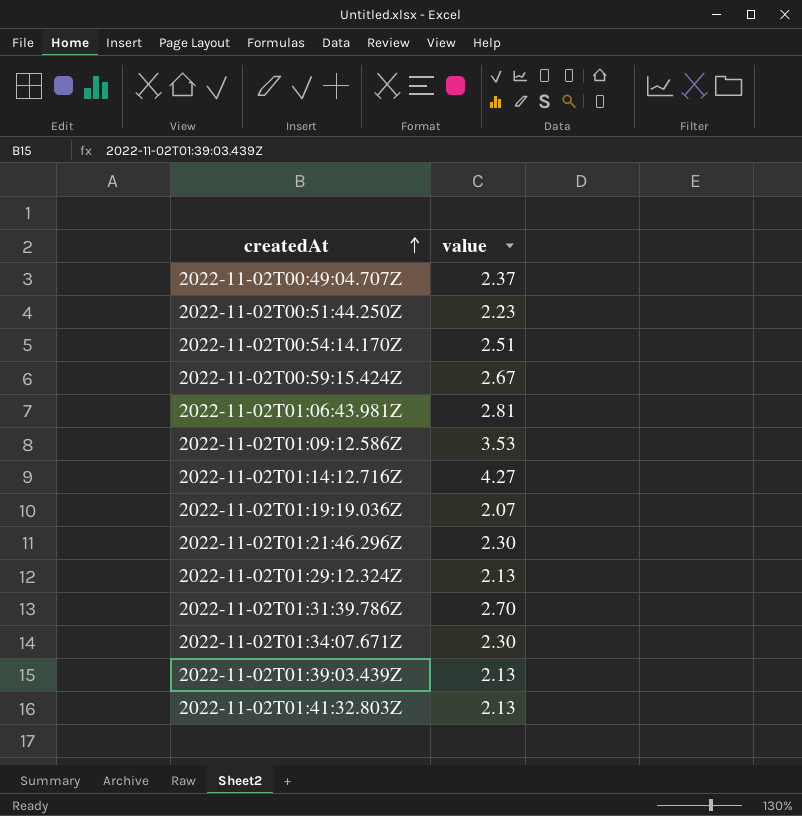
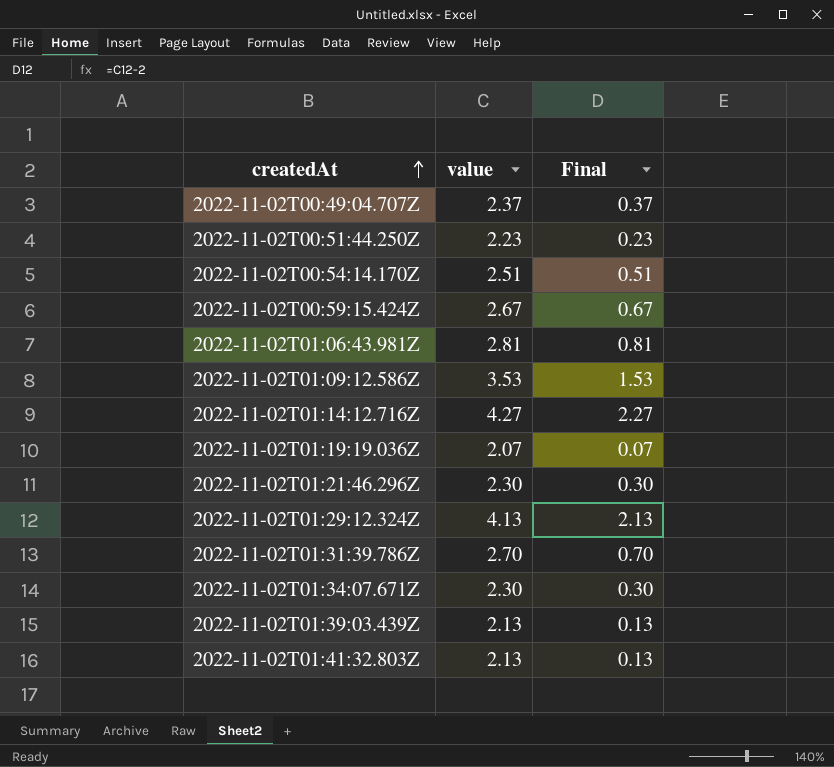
column Final | formula: none -> [value] - 2
2022-11-02T01:29:12.324Z | value: 2.13 -> 4.13

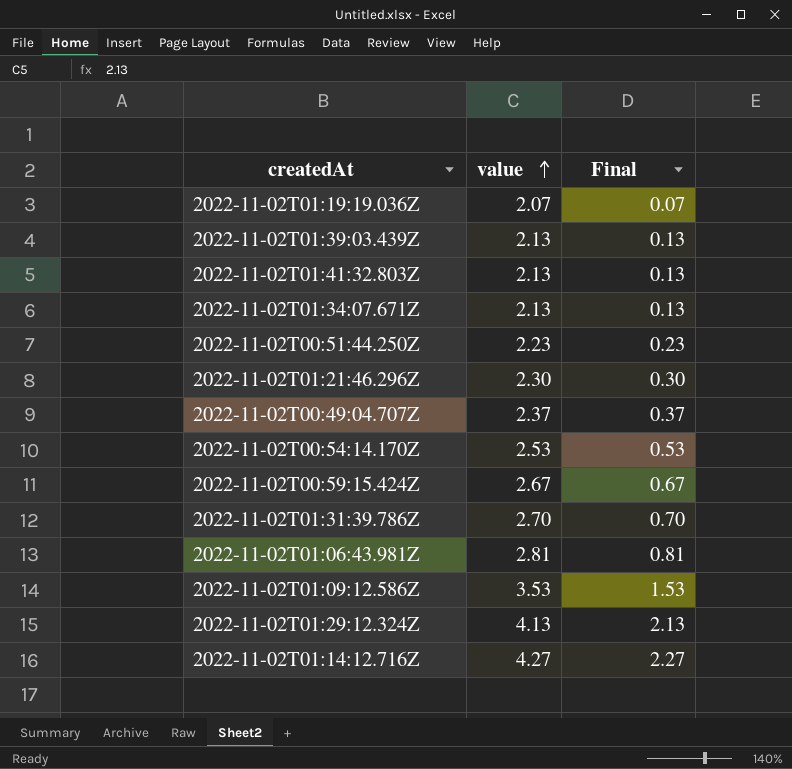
row order: createdAt ascending -> value ascending
2022-11-02T01:34:07.671Z | value: 2.30 -> 2.13
2022-11-02T01:34:07.671Z | Final: 0.30 -> 0.13
2022-11-02T00:54:14.170Z | value: 2.51 -> 2.53
2022-11-02T00:54:14.170Z | Final: 0.51 -> 0.53

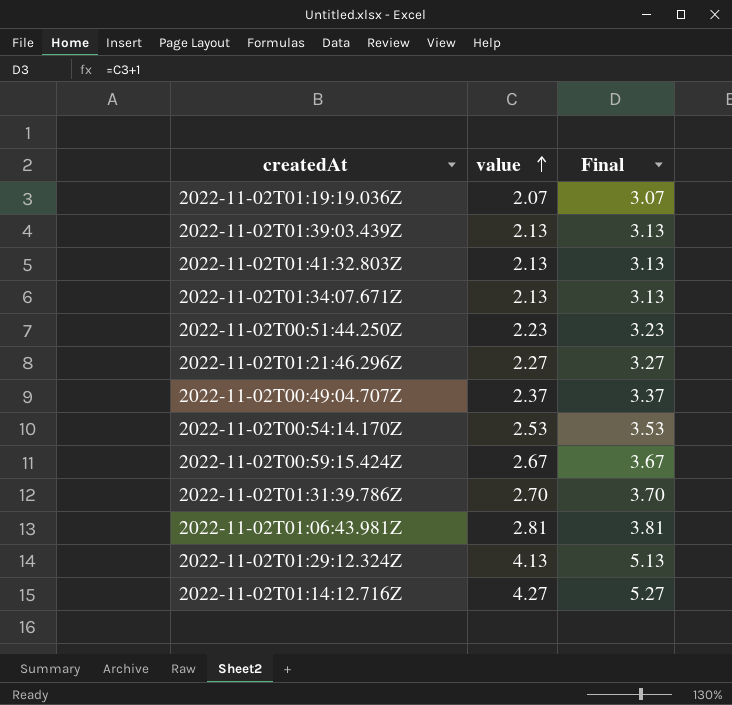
column Final | formula: [value] - 2 -> [value] + 1
row 2022-11-02T01:09:12.586Z: 3.53 | 1.53 -> none
2022-11-02T01:21:46.296Z | value: 2.30 -> 2.27

